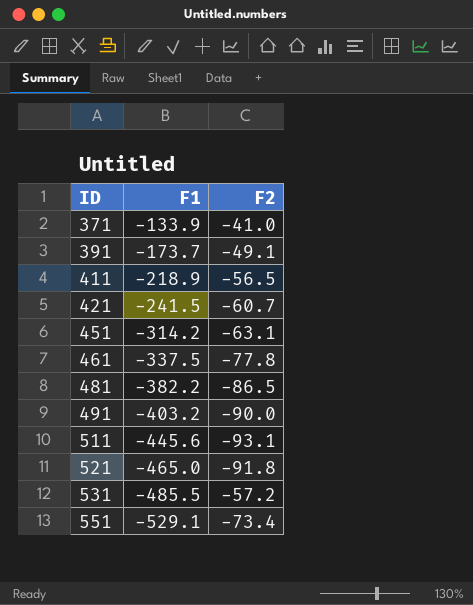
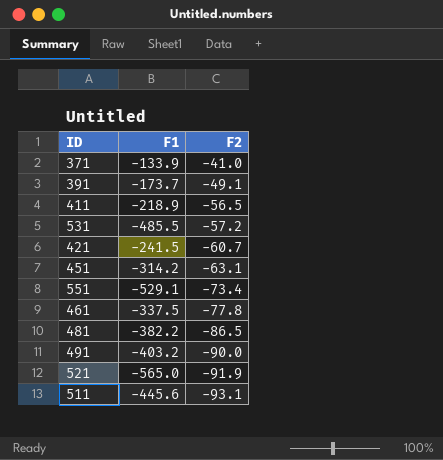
row order: ID ascending -> F2 descending
521 | F1: -465.0 -> -565.0
521 | F2: -91.8 -> -91.9

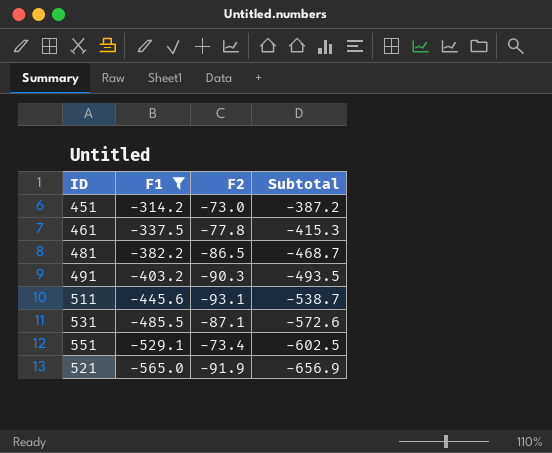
filter: none -> F1 <= -314.2
row order: F2 descending -> F1 descending
column Subtotal | formula: none -> [F1] + [F2]
451 | F2: -63.1 -> -73.0
491 | F2: -90.0 -> -90.3
531 | F2: -57.2 -> -87.1

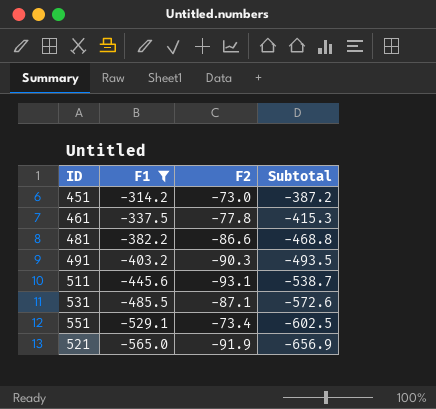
481 | F2: -86.5 -> -86.6
481 | Subtotal: -468.7 -> -468.8

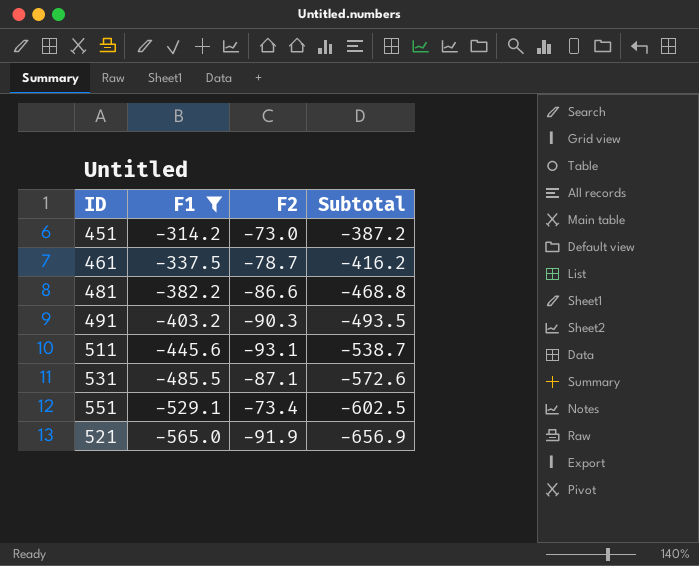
461 | F2: -77.8 -> -78.7
461 | Subtotal: -415.3 -> -416.2

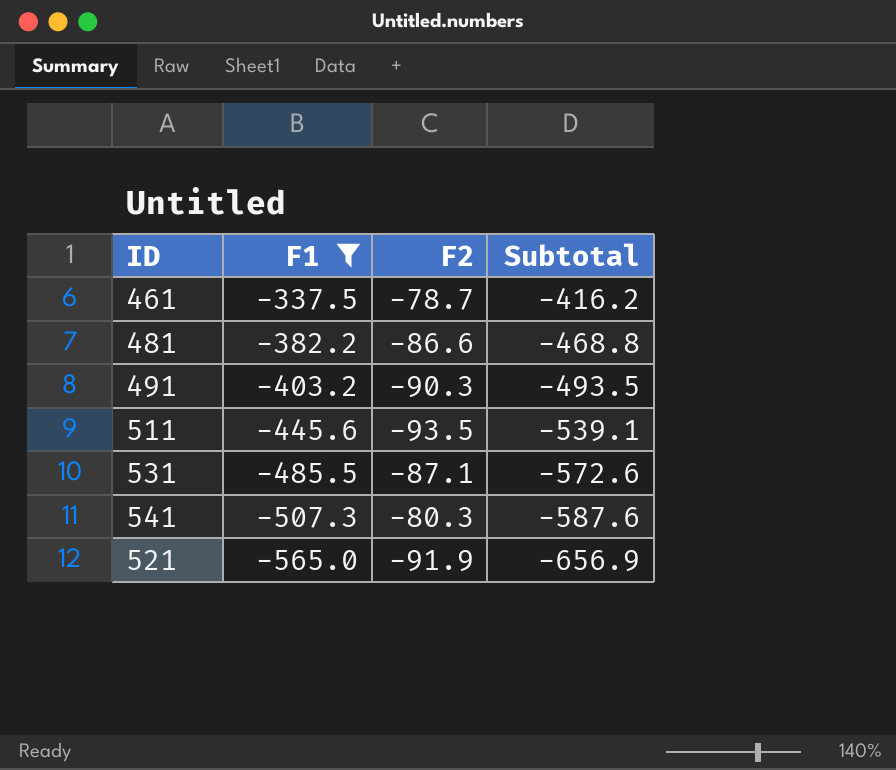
row 451: -314.2 | -73.0 | -387.2 -> none
row 551: -529.1 | -73.4 | -602.5 -> none
511 | F2: -93.1 -> -93.5
511 | Subtotal: -538.7 -> -539.1
row 541: none -> -507.3 | -80.3 | -587.6

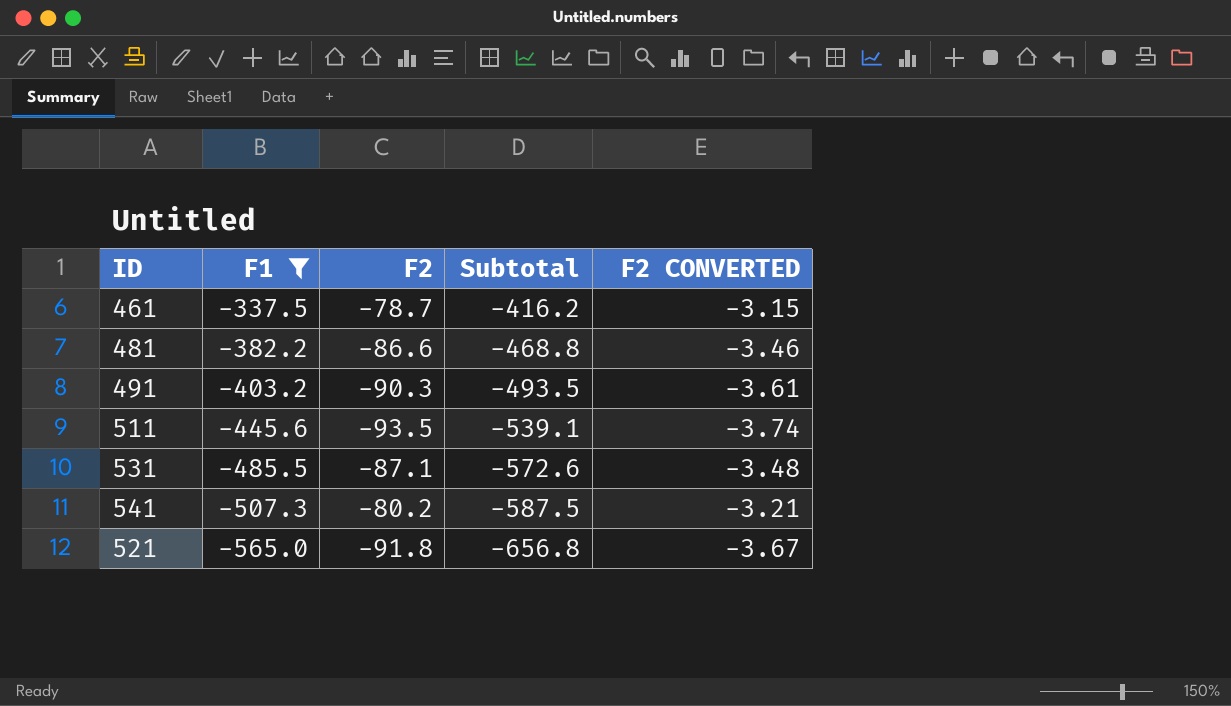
column F2 CONVERTED | formula: none -> [F2] * 0.04
541 | F2: -80.3 -> -80.2
541 | Subtotal: -587.6 -> -587.5
521 | F2: -91.9 -> -91.8
521 | Subtotal: -656.9 -> -656.8

